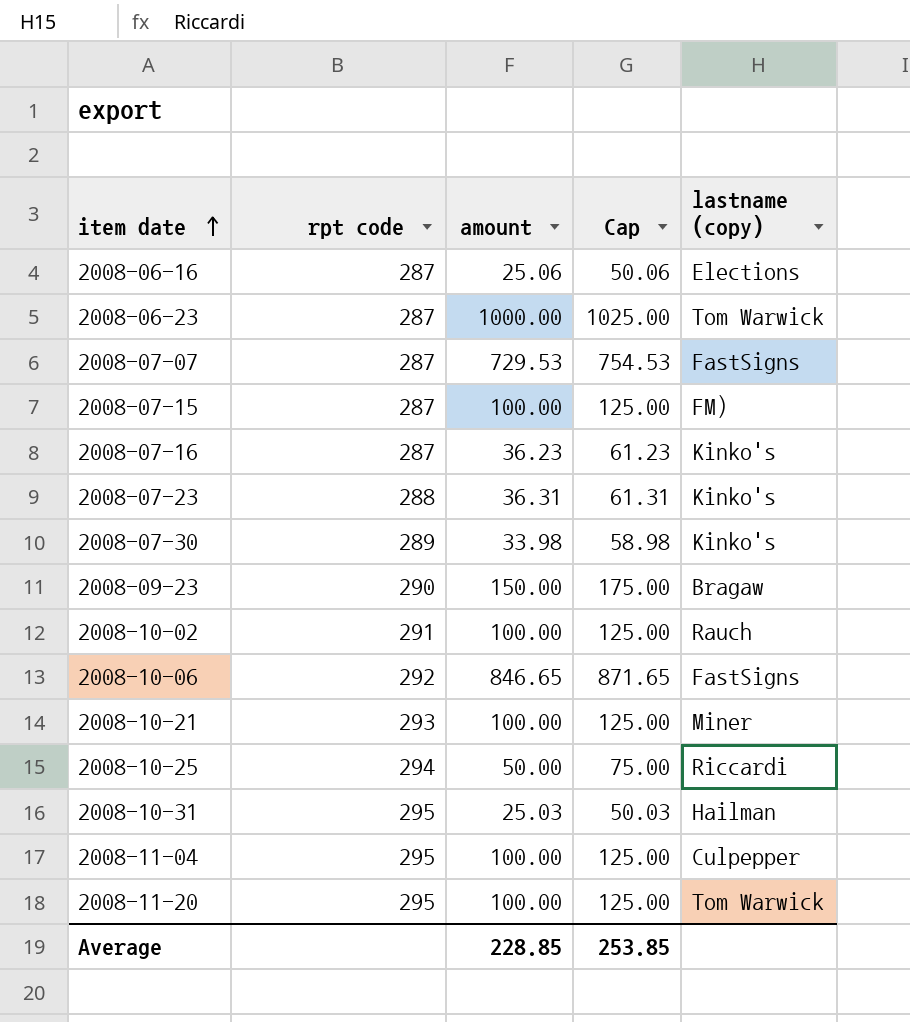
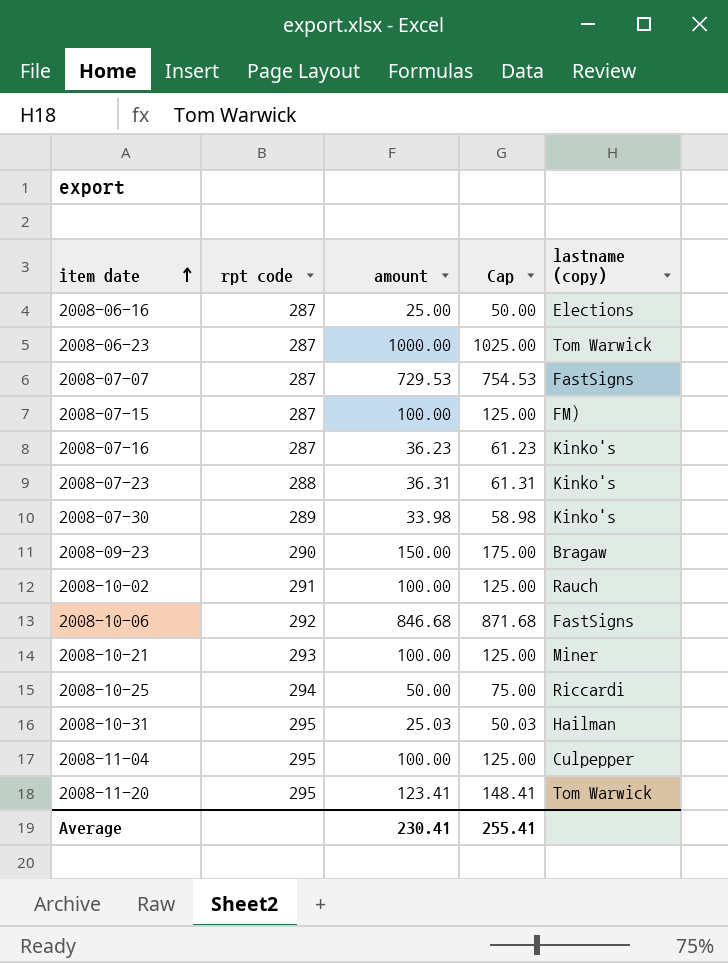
2008-06-16 | amount: 25.06 -> 25.00
2008-06-16 | Cap: 50.06 -> 50.00
2008-10-06 | amount: 846.65 -> 846.68
2008-10-06 | Cap: 871.65 -> 871.68
2008-11-20 | amount: 100.00 -> 123.41
2008-11-20 | Cap: 125.00 -> 148.41
Average | amount: 228.85 -> 230.41
Average | Cap: 253.85 -> 255.41

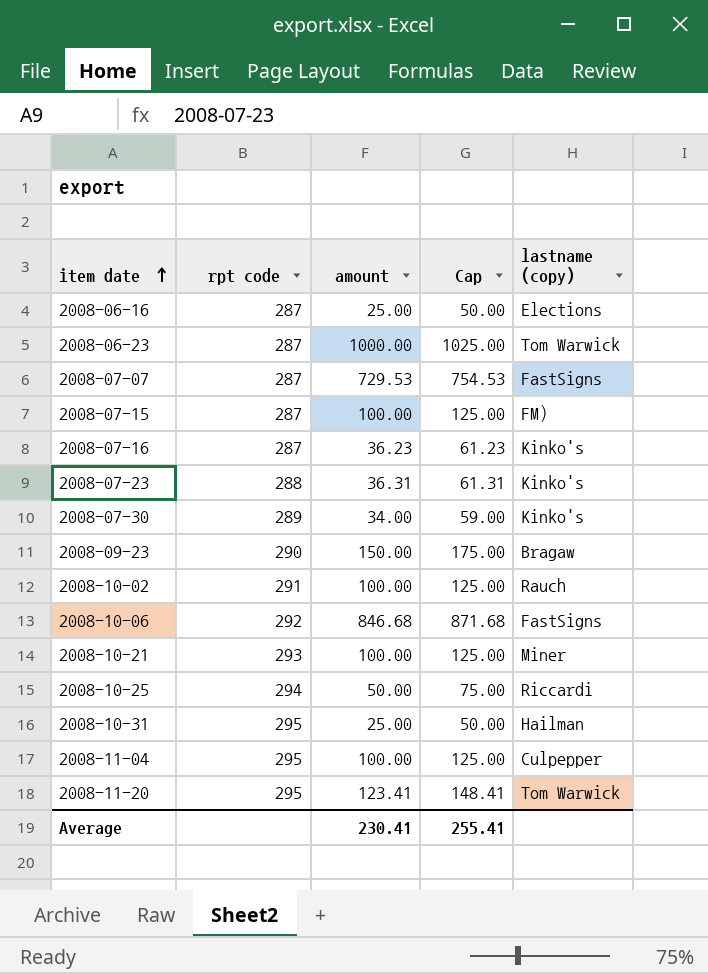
2008-07-30 | amount: 33.98 -> 34.00
2008-07-30 | Cap: 58.98 -> 59.00
2008-10-31 | amount: 25.03 -> 25.00
2008-10-31 | Cap: 50.03 -> 50.00

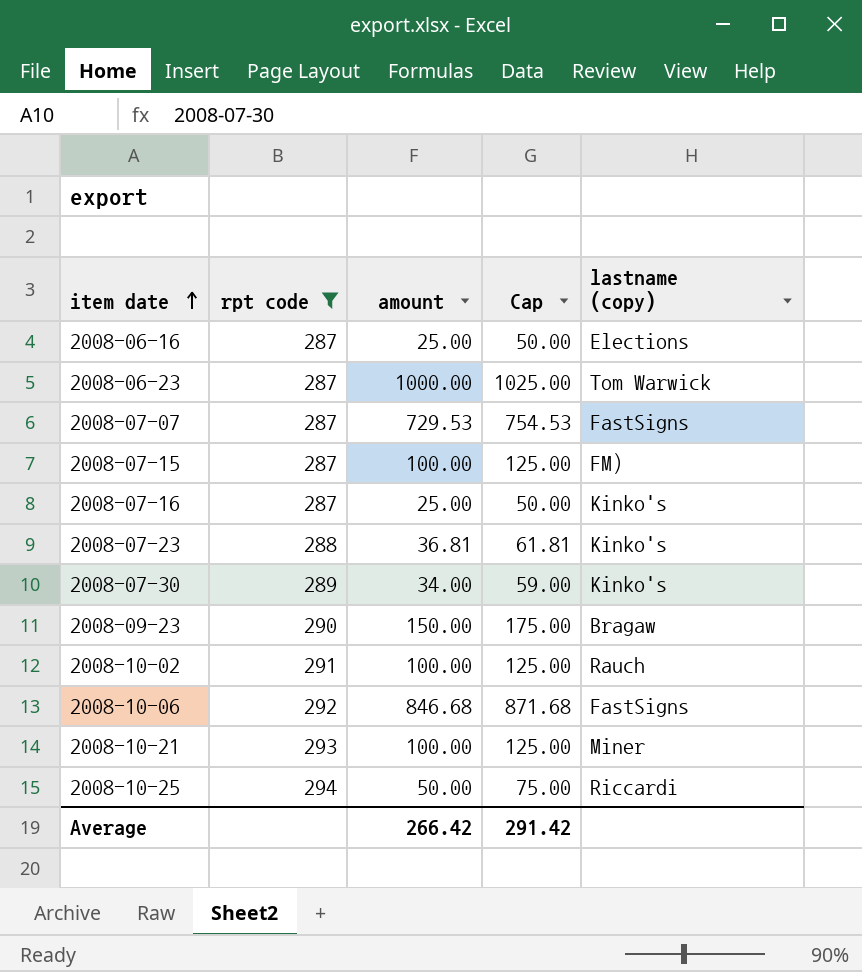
filter: none -> rpt code != 295
2008-07-16 | amount: 36.23 -> 25.00
2008-07-16 | Cap: 61.23 -> 50.00
2008-07-23 | amount: 36.31 -> 36.81
2008-07-23 | Cap: 61.31 -> 61.81
Average | amount: 230.41 -> 266.42
Average | Cap: 255.41 -> 291.42

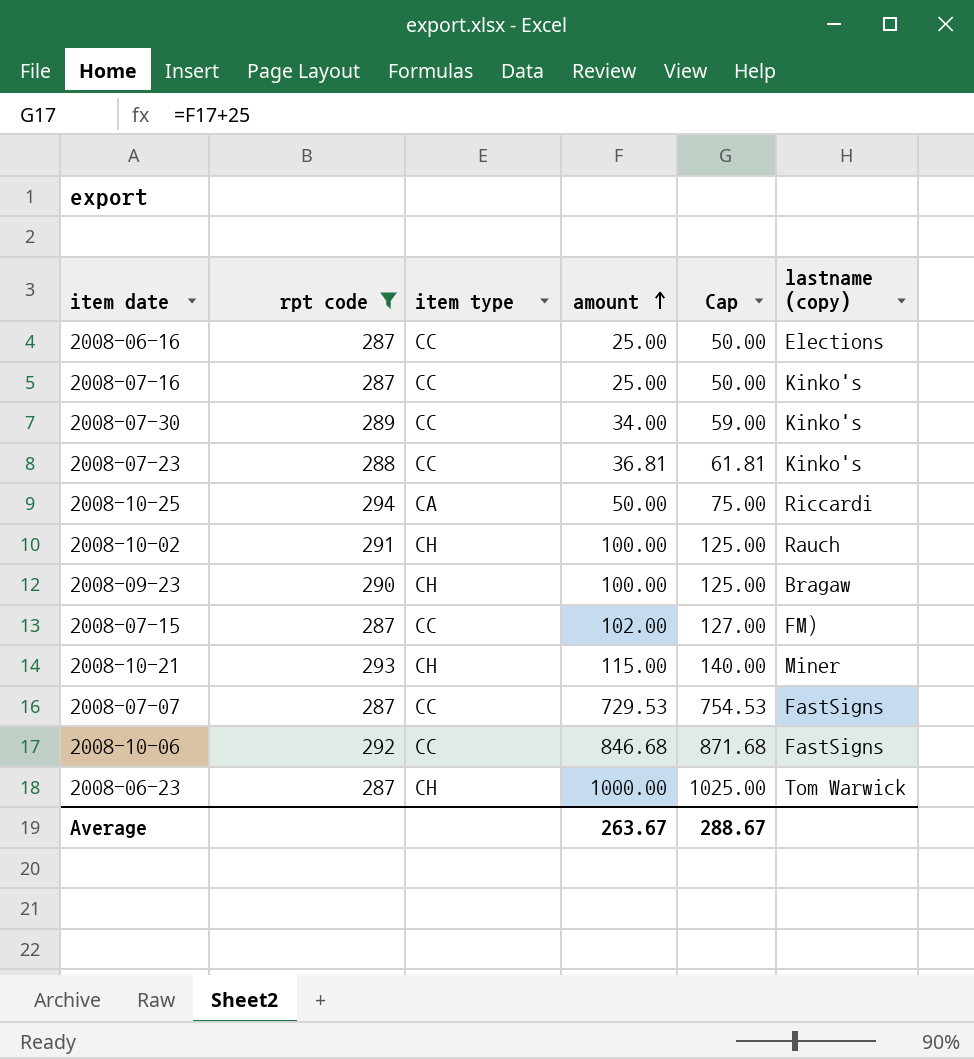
row order: item date ascending -> amount ascending
column item type | position: none -> 3
2008-09-23 | amount: 150.00 -> 100.00
2008-09-23 | Cap: 175.00 -> 125.00
2008-07-15 | amount: 100.00 -> 102.00
2008-07-15 | Cap: 125.00 -> 127.00
2008-10-21 | amount: 100.00 -> 115.00
2008-10-21 | Cap: 125.00 -> 140.00
Average | amount: 266.42 -> 263.67
Average | Cap: 291.42 -> 288.67

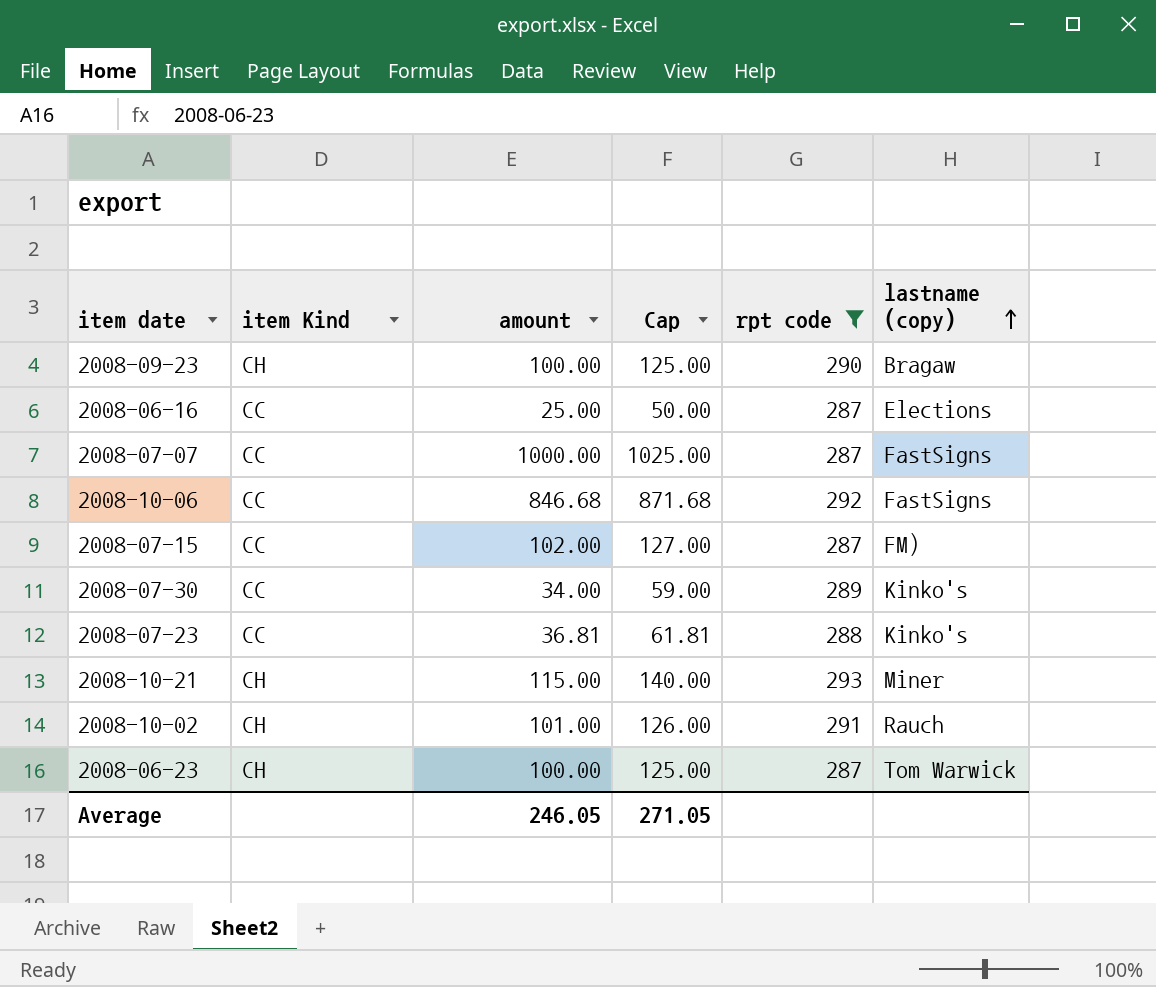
row order: amount ascending -> lastname (copy) ascending
column name: item type -> item Kind
column rpt code | position: 2 -> 5
row 2008-07-16: 287 | CC | 25.00 | 50.00 | Kinko's -> none
row 2008-10-25: 294 | CA | 50.00 | 75.00 | Riccardi -> none
2008-07-07 | amount: 729.53 -> 1000.00
2008-07-07 | Cap: 754.53 -> 1025.00
2008-10-02 | amount: 100.00 -> 101.00
2008-10-02 | Cap: 125.00 -> 126.00
2008-06-23 | amount: 1000.00 -> 100.00
2008-06-23 | Cap: 1025.00 -> 125.00
Average | amount: 263.67 -> 246.05
Average | Cap: 288.67 -> 271.05

